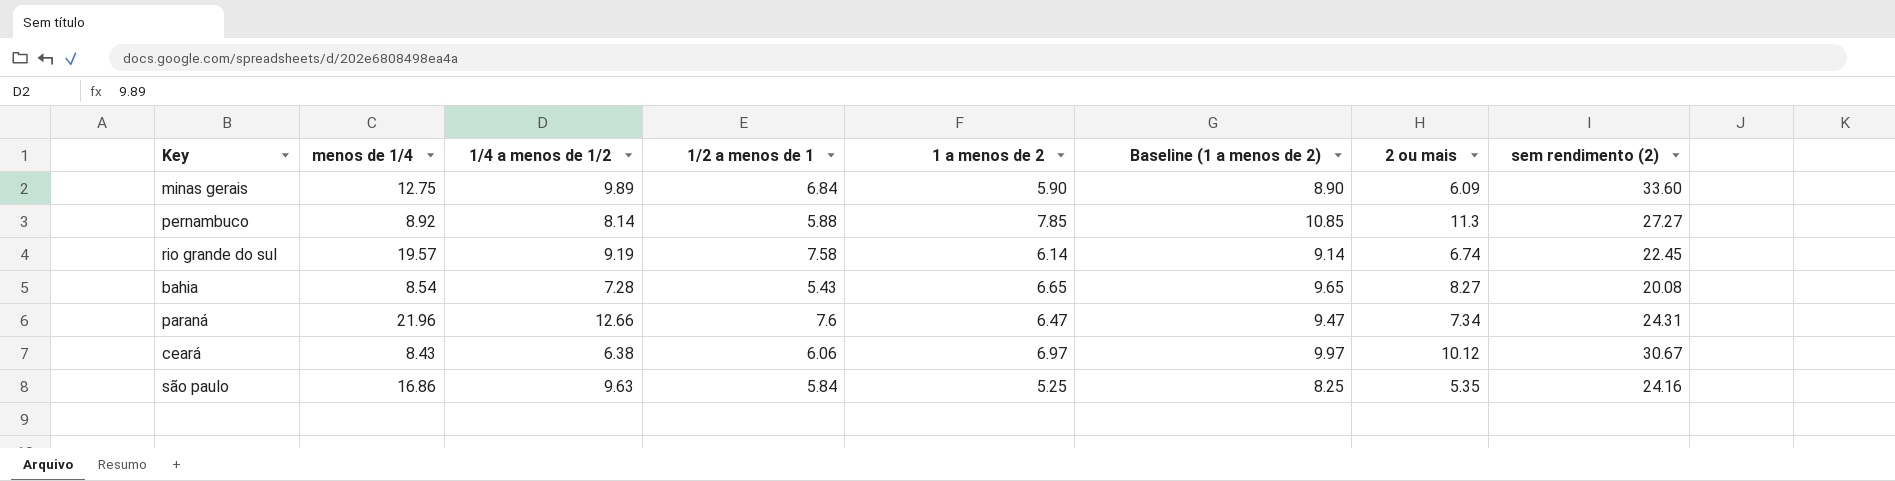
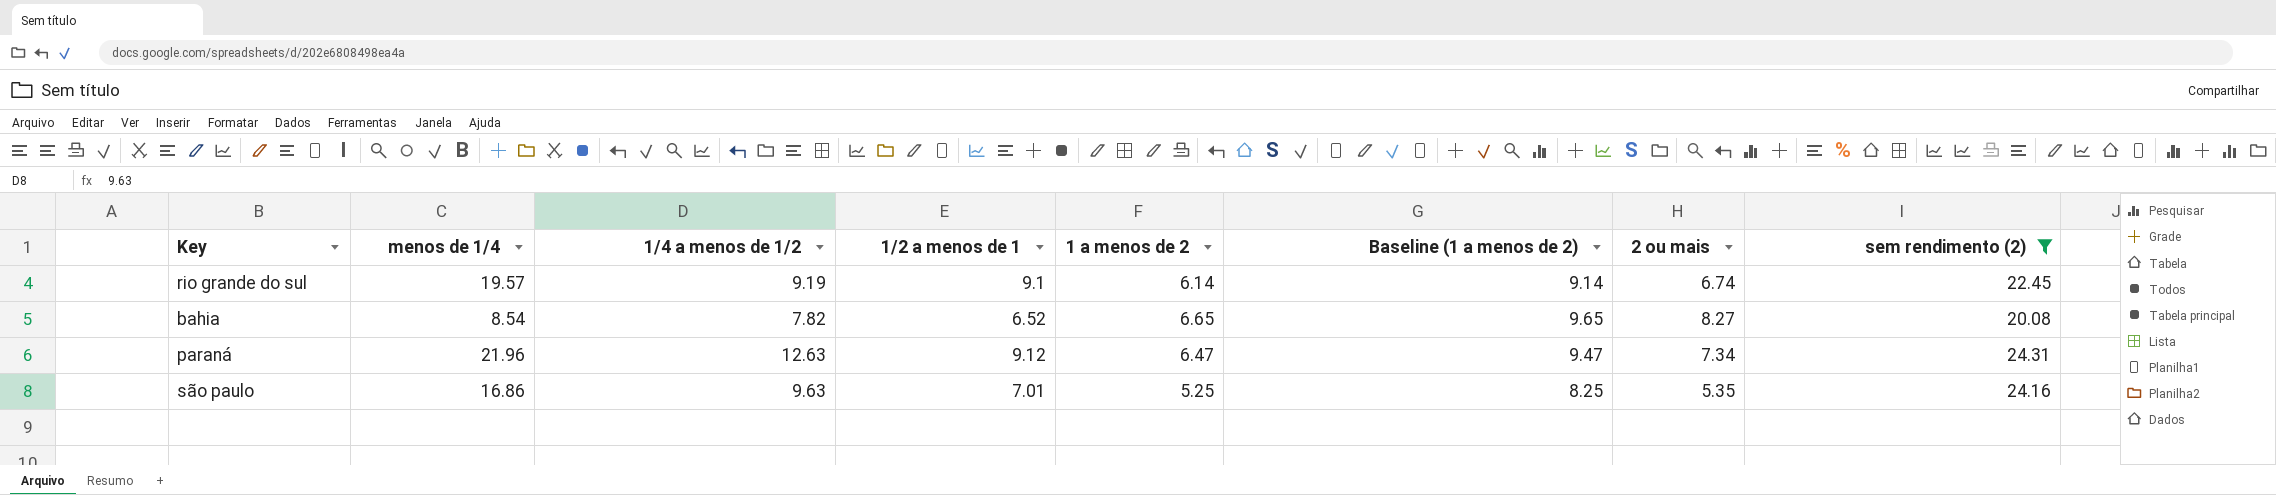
filter: none -> sem rendimento (2) <= 24.31
rio grande do sul | 1/2 a menos de 1: 7.58 -> 9.1
bahia | 1/4 a menos de 1/2: 7.28 -> 7.82
bahia | 1/2 a menos de 1: 5.43 -> 6.52
paraná | 1/4 a menos de 1/2: 12.66 -> 12.63
paraná | 1/2 a menos de 1: 7.6 -> 9.12
são paulo | 1/2 a menos de 1: 5.84 -> 7.01

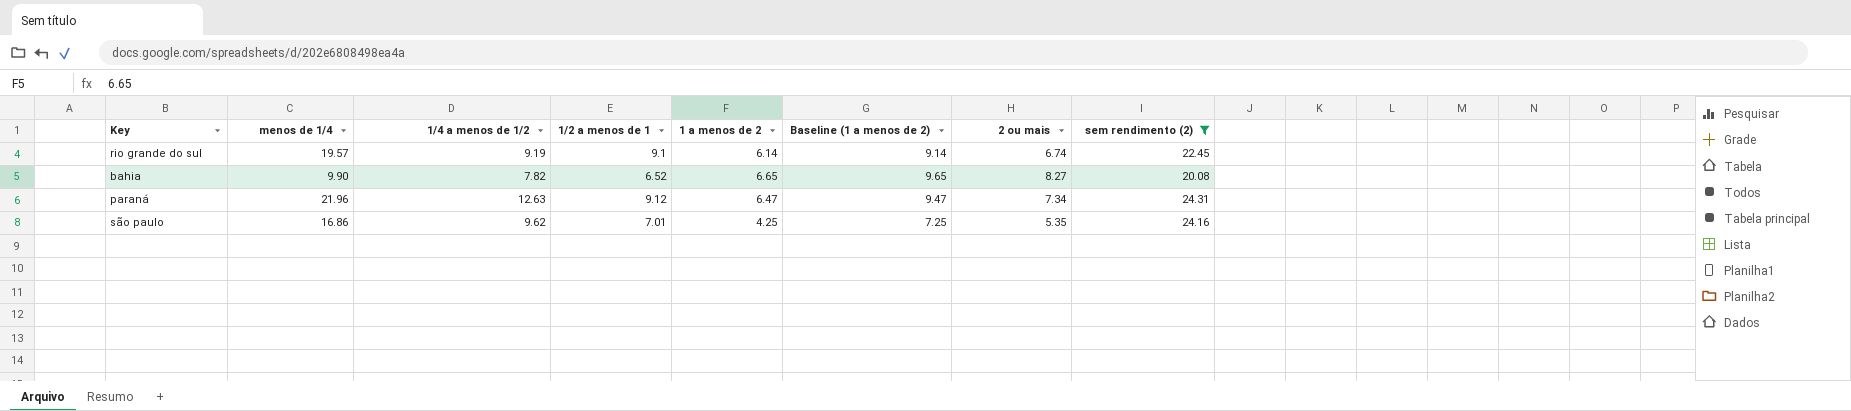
bahia | menos de 1/4: 8.54 -> 9.90
são paulo | 1/4 a menos de 1/2: 9.63 -> 9.62
são paulo | 1 a menos de 2: 5.25 -> 4.25
são paulo | Baseline (1 a menos de 2): 8.25 -> 7.25

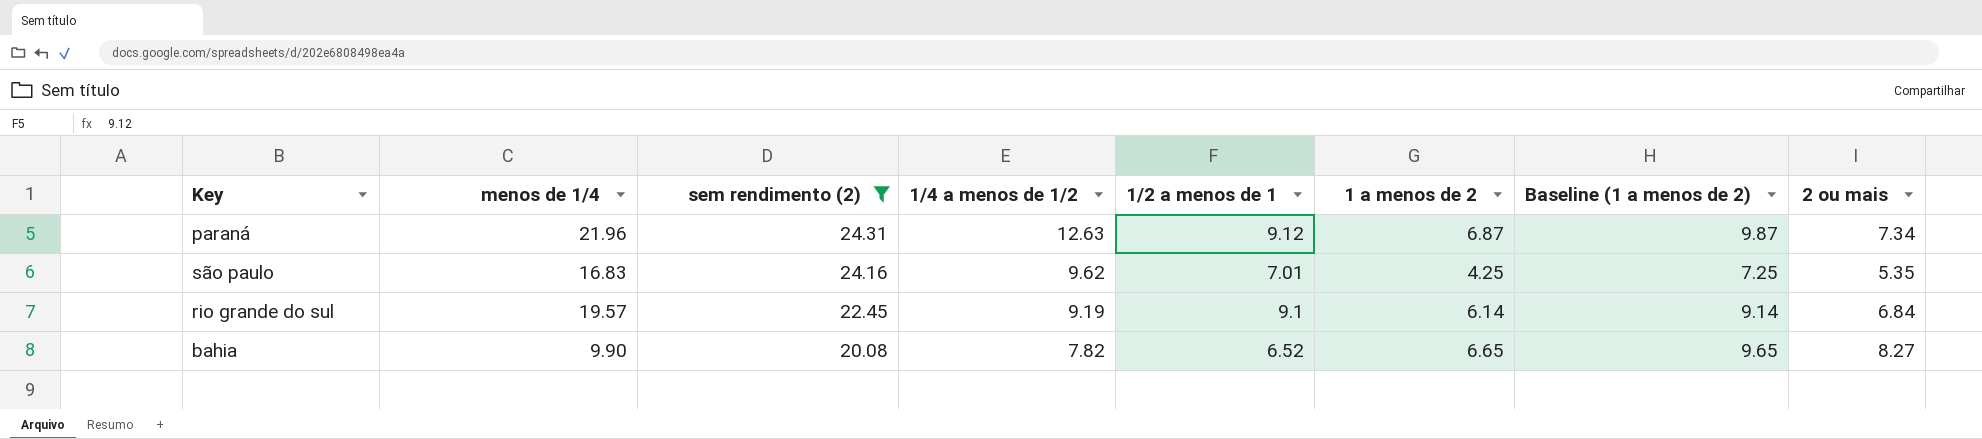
row order: none -> sem rendimento (2) descending
column sem rendimento (2) | position: 8 -> 3
paraná | 1 a menos de 2: 6.47 -> 6.87
paraná | Baseline (1 a menos de 2): 9.47 -> 9.87
são paulo | menos de 1/4: 16.86 -> 16.83
rio grande do sul | 2 ou mais: 6.74 -> 6.84

